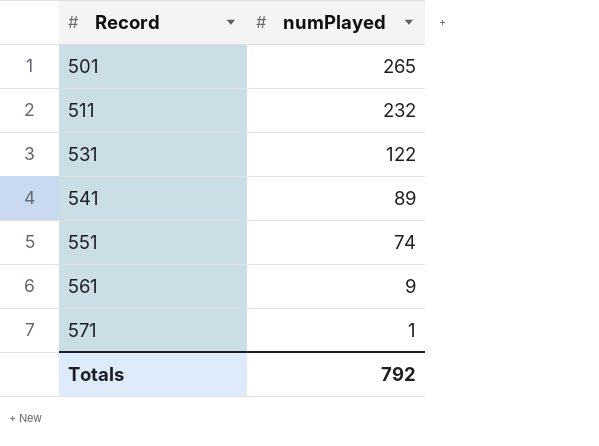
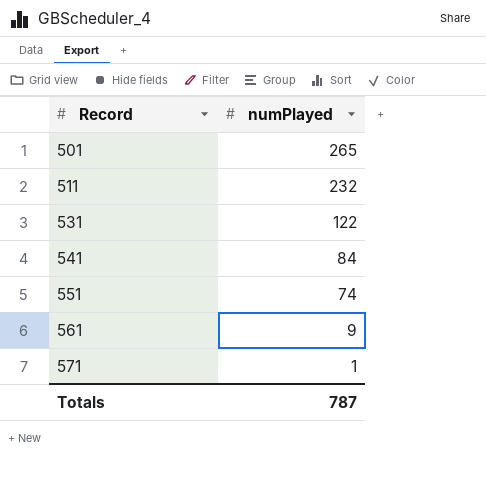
541 | numPlayed: 89 -> 84
Totals | numPlayed: 792 -> 787

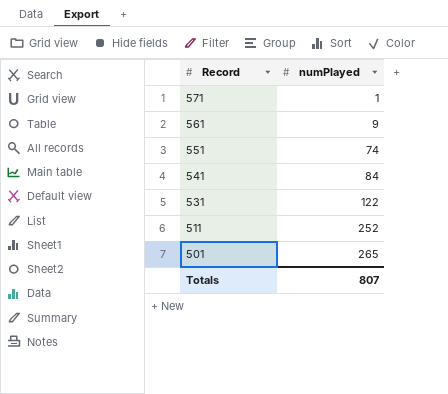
row order: Record ascending -> Record descending
511 | numPlayed: 232 -> 252
Totals | numPlayed: 787 -> 807

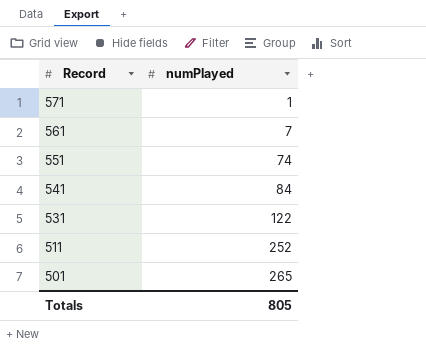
561 | numPlayed: 9 -> 7
Totals | numPlayed: 807 -> 805

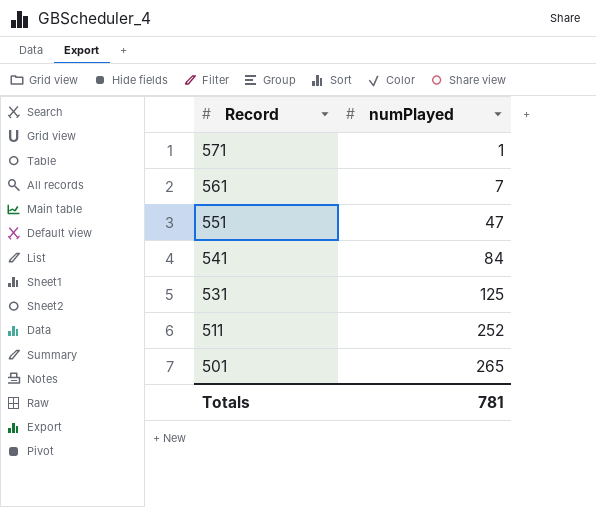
551 | numPlayed: 74 -> 47
531 | numPlayed: 122 -> 125
Totals | numPlayed: 805 -> 781

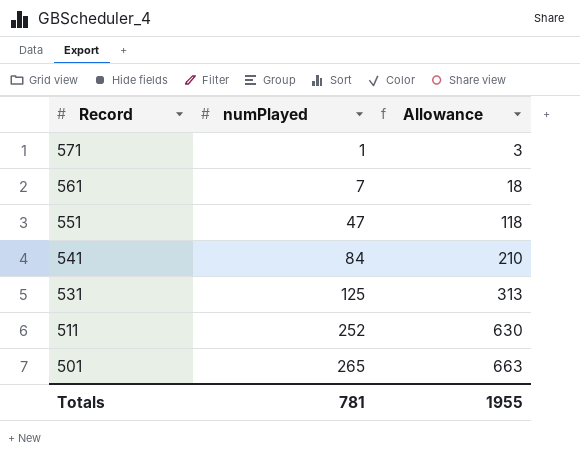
column Allowance | formula: none -> [numPlayed] * 2.5

